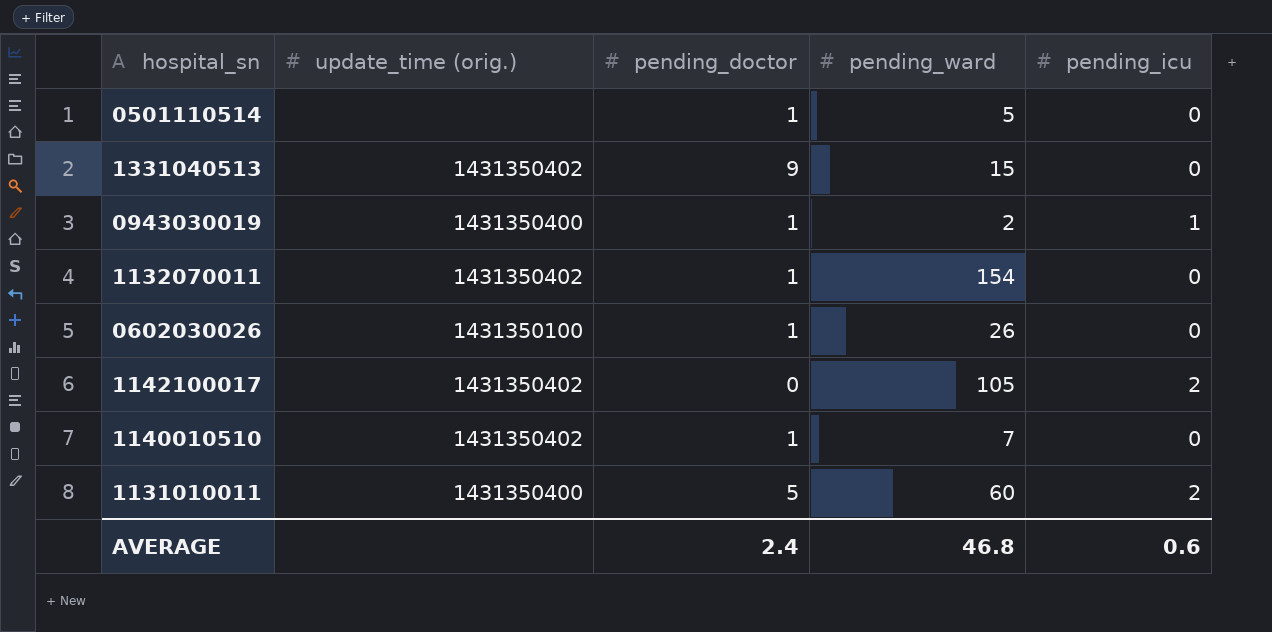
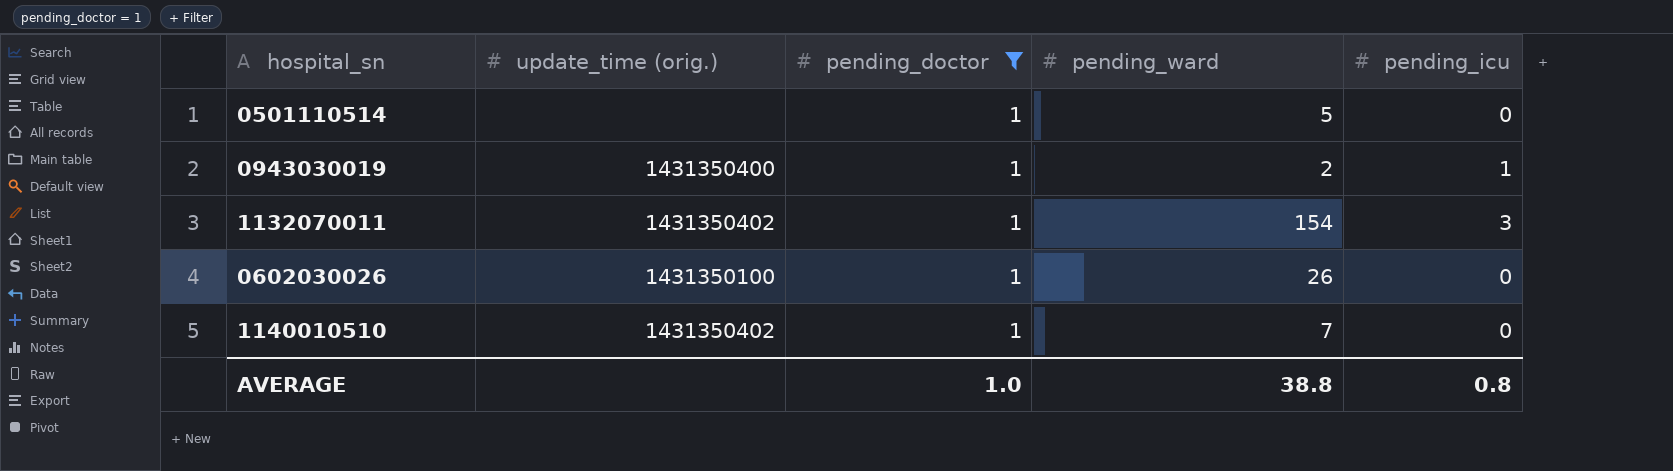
filter: none -> pending_doctor = 1
1132070011 | pending_icu: 0 -> 3
AVERAGE | pending_doctor: 2.4 -> 1.0
AVERAGE | pending_ward: 46.8 -> 38.8
AVERAGE | pending_icu: 0.6 -> 0.8

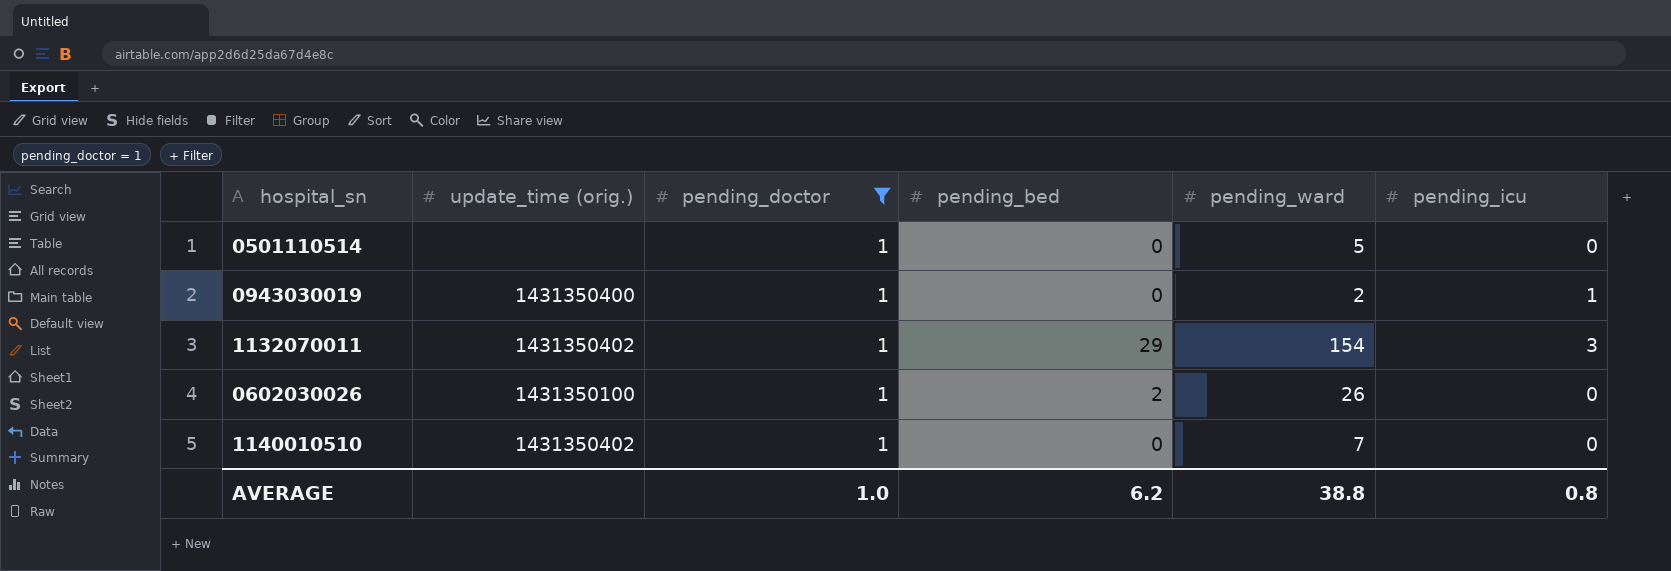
column pending_bed | position: none -> 4

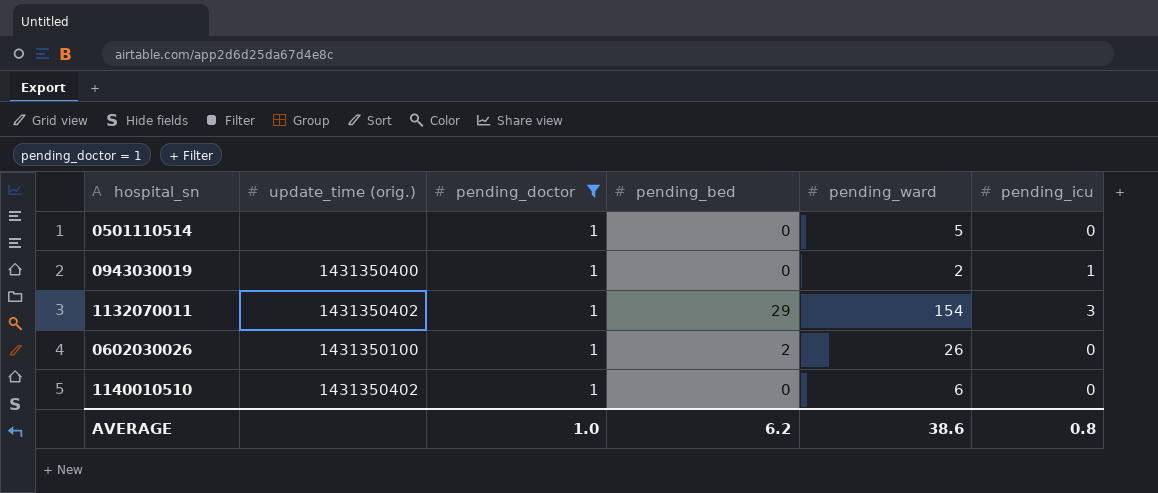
1140010510 | pending_ward: 7 -> 6
AVERAGE | pending_ward: 38.8 -> 38.6

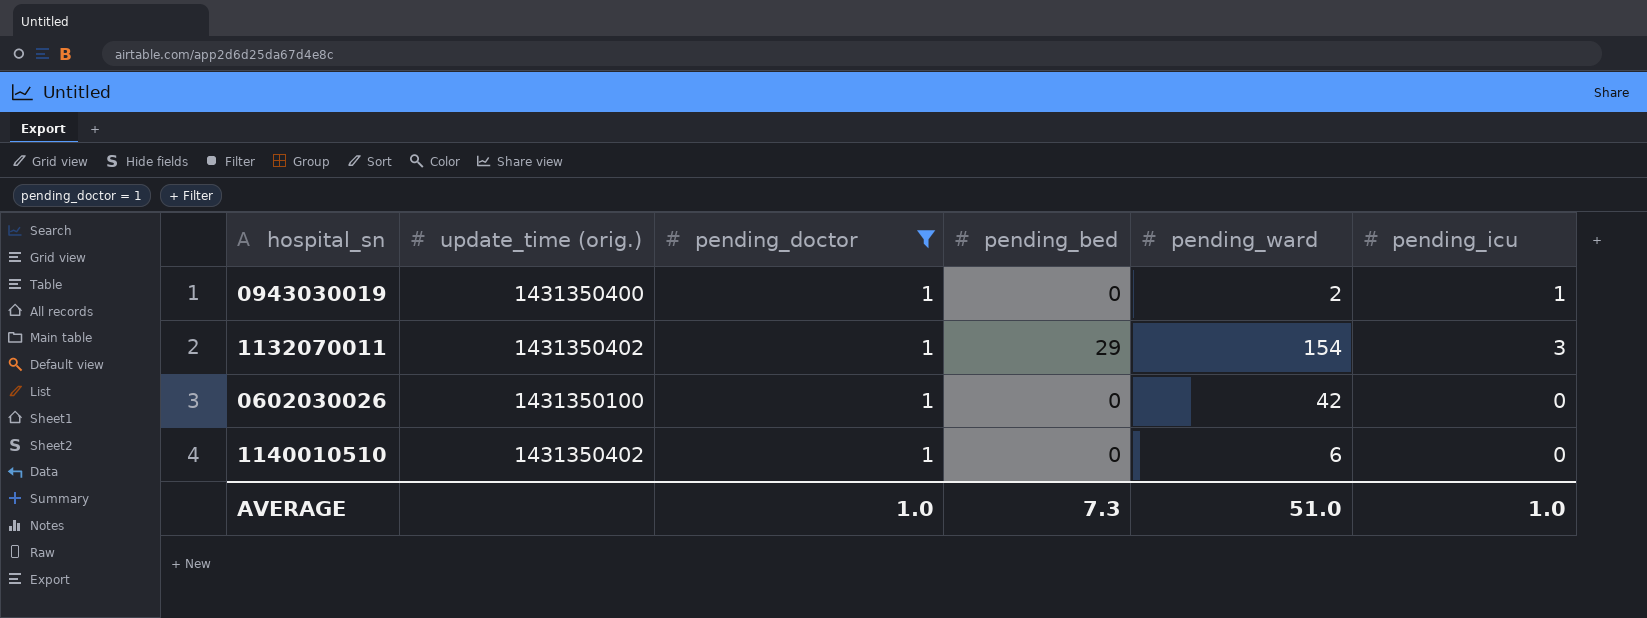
row 0501110514: none | 1 | 0 | 5 | 0 -> none
0602030026 | pending_bed: 2 -> 0
0602030026 | pending_ward: 26 -> 42
AVERAGE | pending_bed: 6.2 -> 7.3
AVERAGE | pending_ward: 38.6 -> 51.0
AVERAGE | pending_icu: 0.8 -> 1.0

